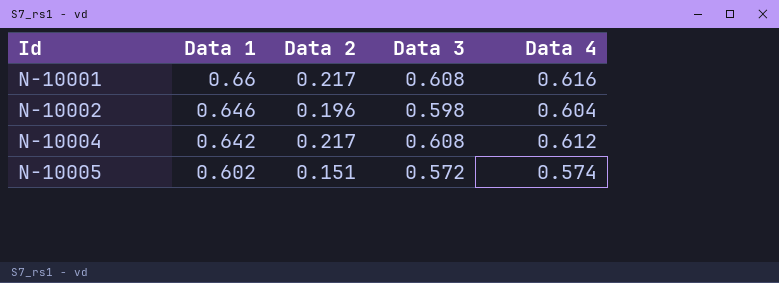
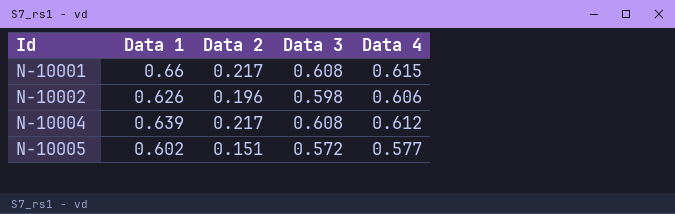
N-10001 | Data 4: 0.616 -> 0.615
N-10002 | Data 1: 0.646 -> 0.626
N-10002 | Data 4: 0.604 -> 0.606
N-10004 | Data 1: 0.642 -> 0.639
N-10005 | Data 4: 0.574 -> 0.577

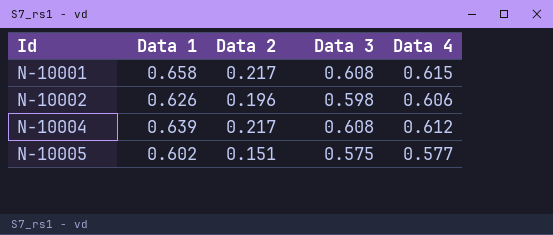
N-10001 | Data 1: 0.66 -> 0.658
N-10005 | Data 3: 0.572 -> 0.575

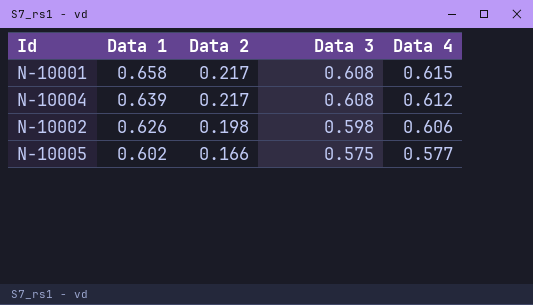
row order: Id ascending -> Data 1 descending
N-10002 | Data 2: 0.196 -> 0.198
N-10005 | Data 2: 0.151 -> 0.166

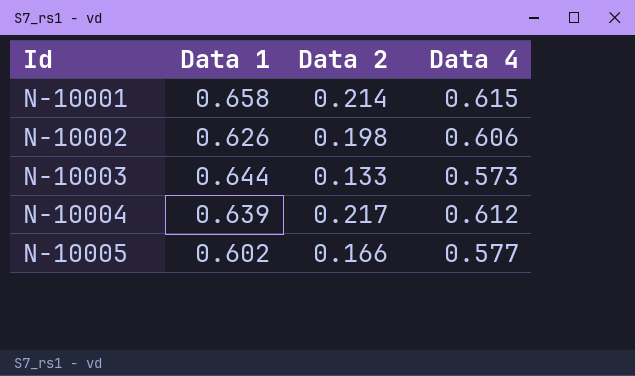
row order: Data 1 descending -> Id ascending
column Data 3 | position: 4 -> none
N-10001 | Data 2: 0.217 -> 0.214
row N-10003: none -> 0.644 | 0.133 | 0.573

